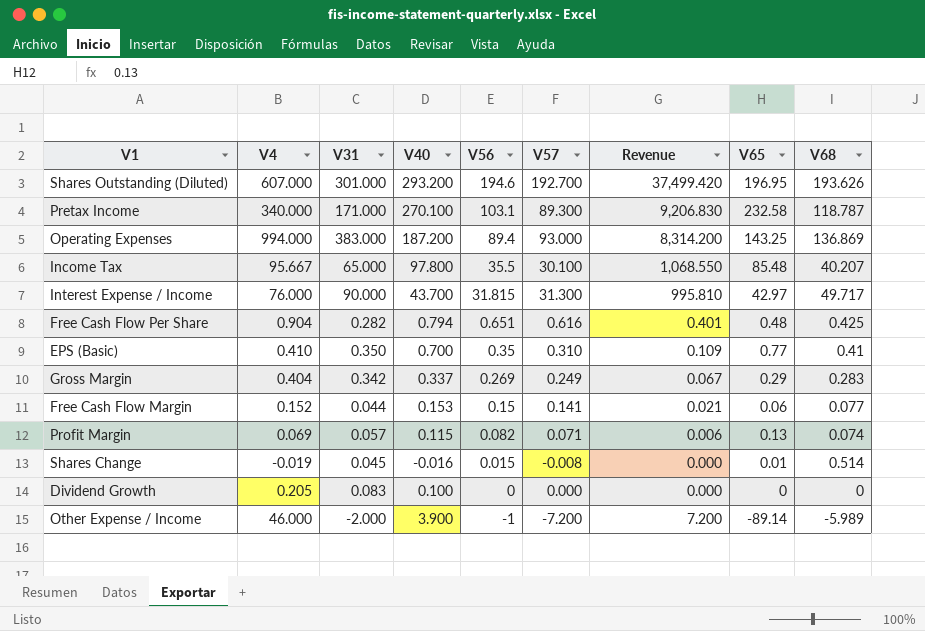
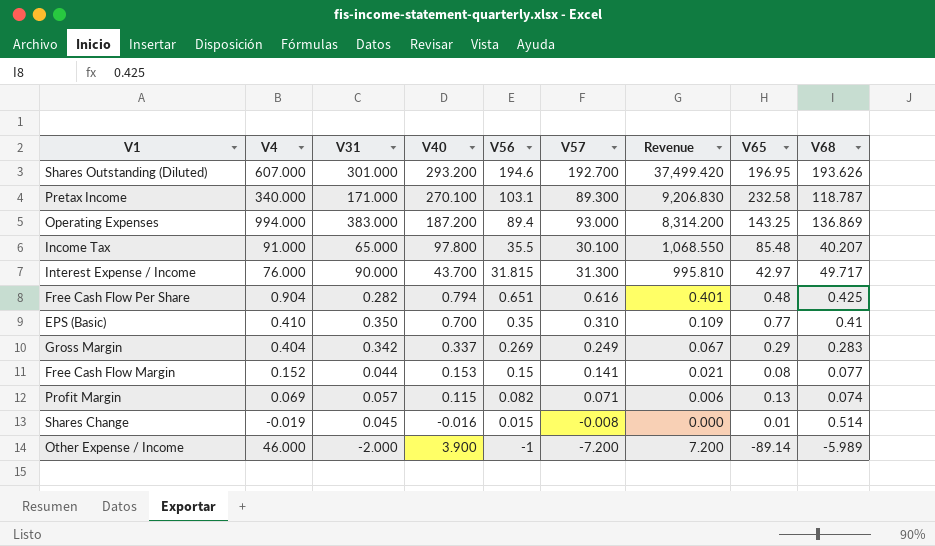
row Dividend Growth: 0.205 | 0.083 | 0.100 | 0 | 0.000 | 0.000 | 0 | 0 -> none
Income Tax | V4: 95.667 -> 91.000
Free Cash Flow Margin | V65: 0.06 -> 0.08

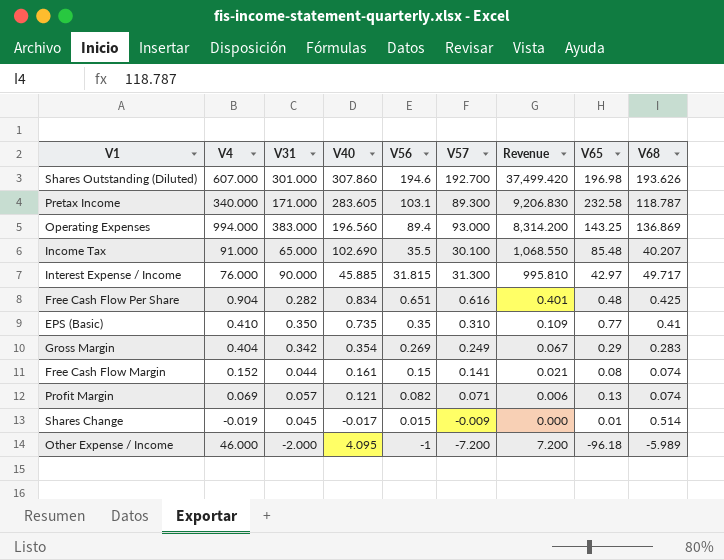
Shares Outstanding (Diluted) | V40: 293.200 -> 307.860
Shares Outstanding (Diluted) | V65: 196.95 -> 196.98
Pretax Income | V40: 270.100 -> 283.605
Operating Expenses | V40: 187.200 -> 196.560
Income Tax | V40: 97.800 -> 102.690
Interest Expense / Income | V40: 43.700 -> 45.885
Free Cash Flow Per Share | V40: 0.794 -> 0.834
EPS (Basic) | V40: 0.700 -> 0.735
Gross Margin | V40: 0.337 -> 0.354
Free Cash Flow Margin | V40: 0.153 -> 0.161
Free Cash Flow Margin | V68: 0.077 -> 0.074
Profit Margin | V40: 0.115 -> 0.121
Shares Change | V40: -0.016 -> -0.017
Shares Change | V57: -0.008 -> -0.009
Other Expense / Income | V40: 3.900 -> 4.095
Other Expense / Income | V65: -89.14 -> -96.18

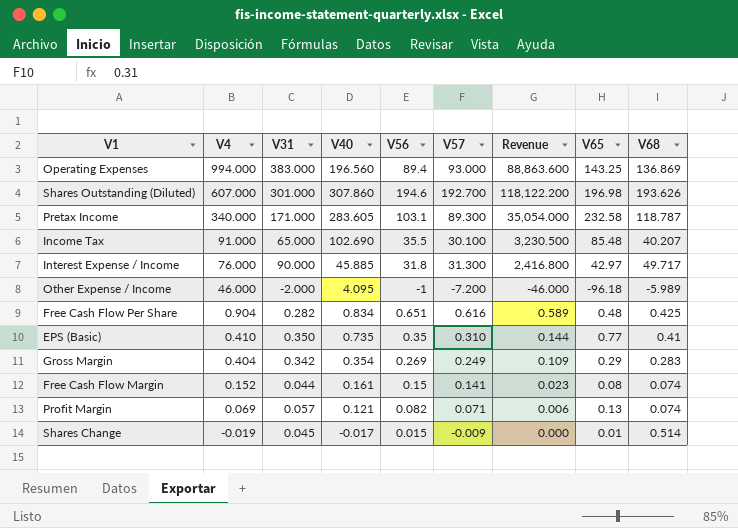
row order: V56 descending -> V4 descending
column Revenue | formula: [V56] * [V57] -> [V4] * [V56]
Interest Expense / Income | V56: 31.815 -> 31.8

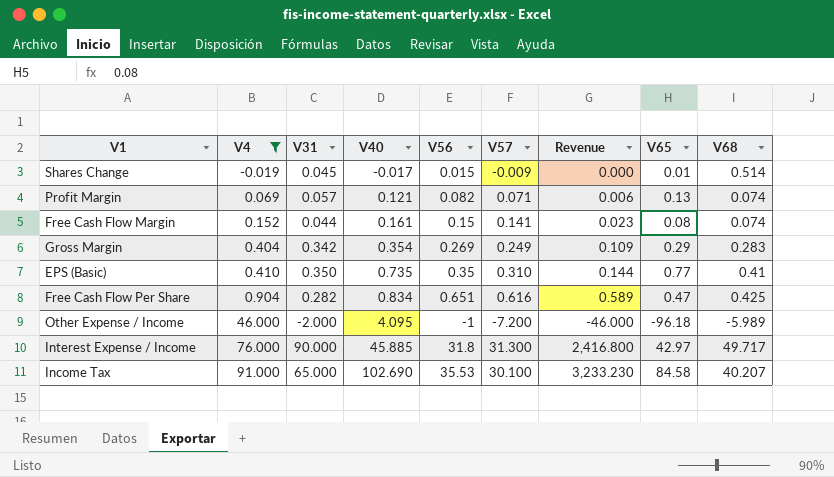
filter: none -> V4 <= 91.000
row order: V4 descending -> V4 ascending
Free Cash Flow Per Share | V65: 0.48 -> 0.47
Income Tax | V56: 35.5 -> 35.53
Income Tax | Revenue: 3,230.500 -> 3,233.230
Income Tax | V65: 85.48 -> 84.58

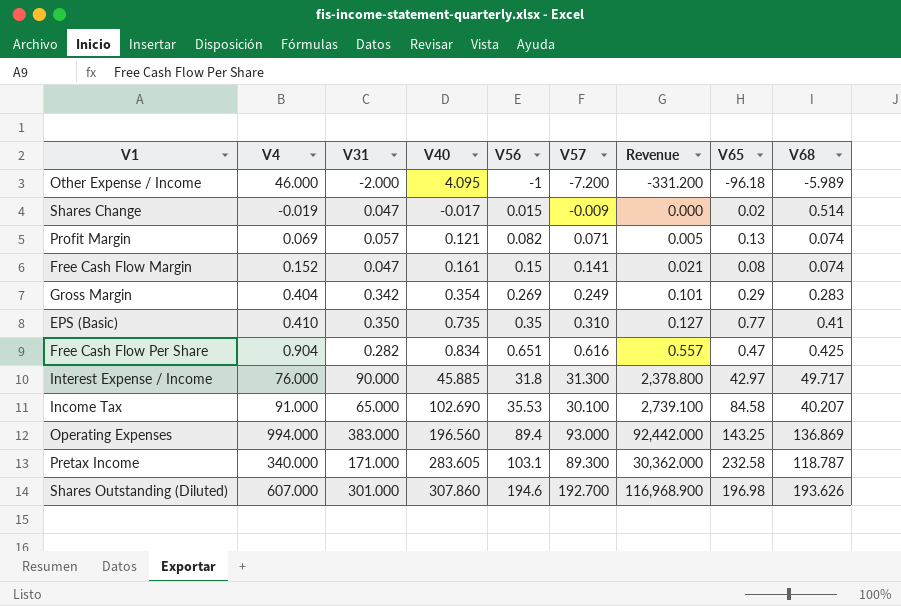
filter: V4 <= 91.000 -> none
row order: V4 ascending -> V56 ascending
column Revenue | formula: [V4] * [V56] -> [V4] * [V57]
Shares Change | V31: 0.045 -> 0.047
Shares Change | V65: 0.01 -> 0.02
Free Cash Flow Margin | V31: 0.044 -> 0.047

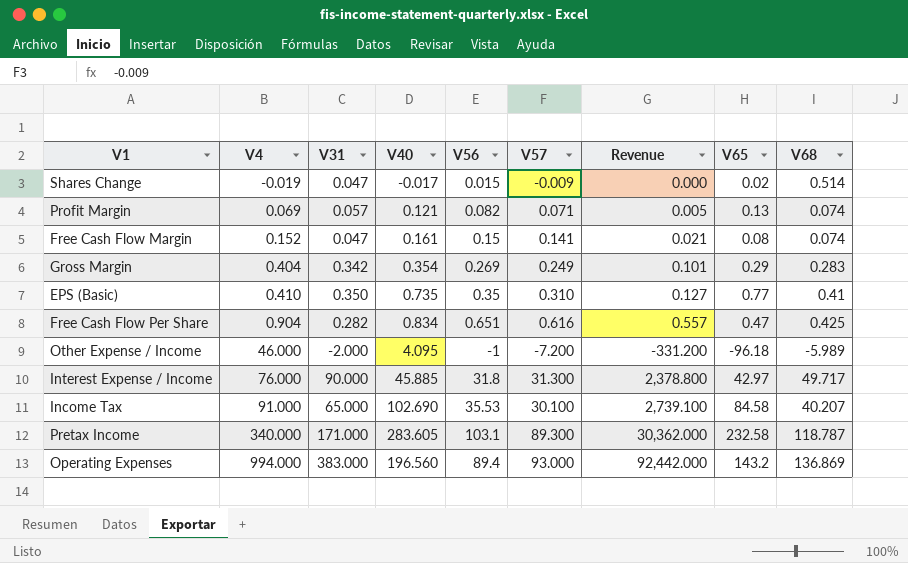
row order: V56 ascending -> V4 ascending
row Shares Outstanding (Diluted): 607.000 | 301.000 | 307.860 | 194.6 | 192.700 | 116,968.900 | 196.98 | 193.626 -> none
Operating Expenses | V65: 143.25 -> 143.2

